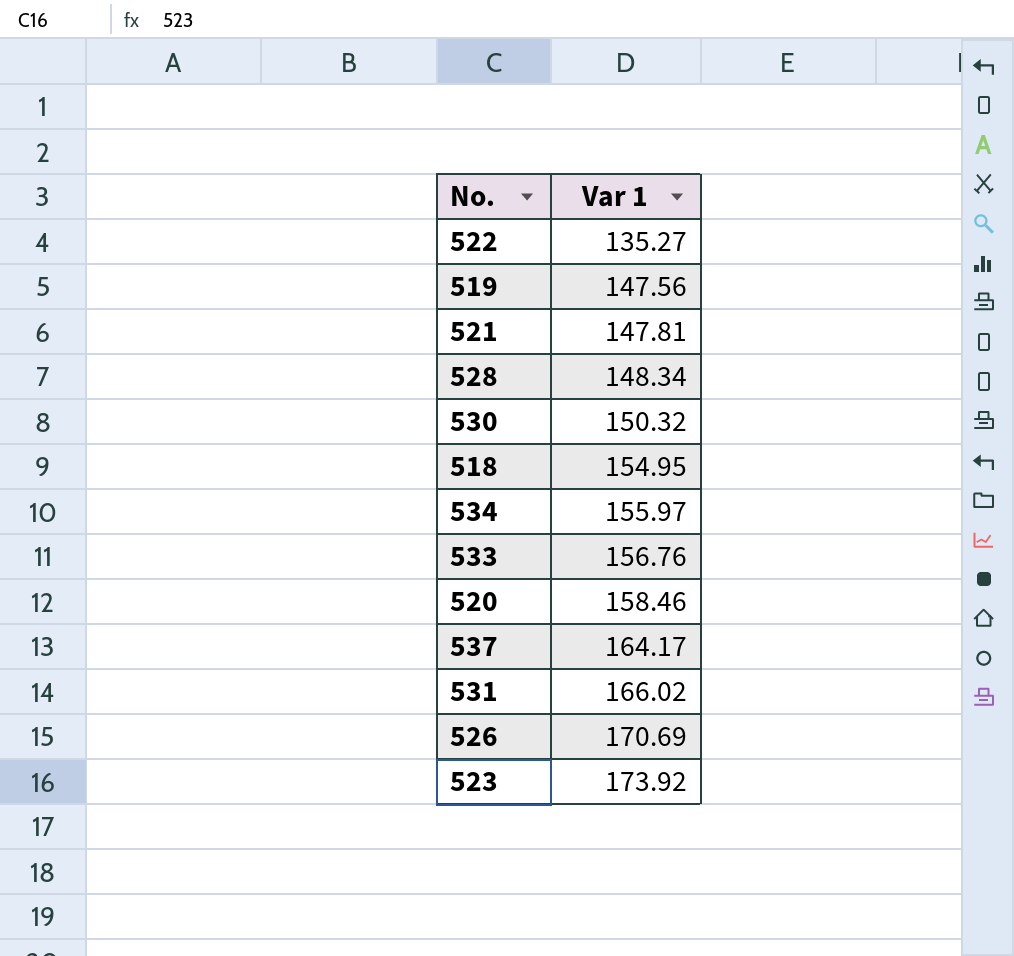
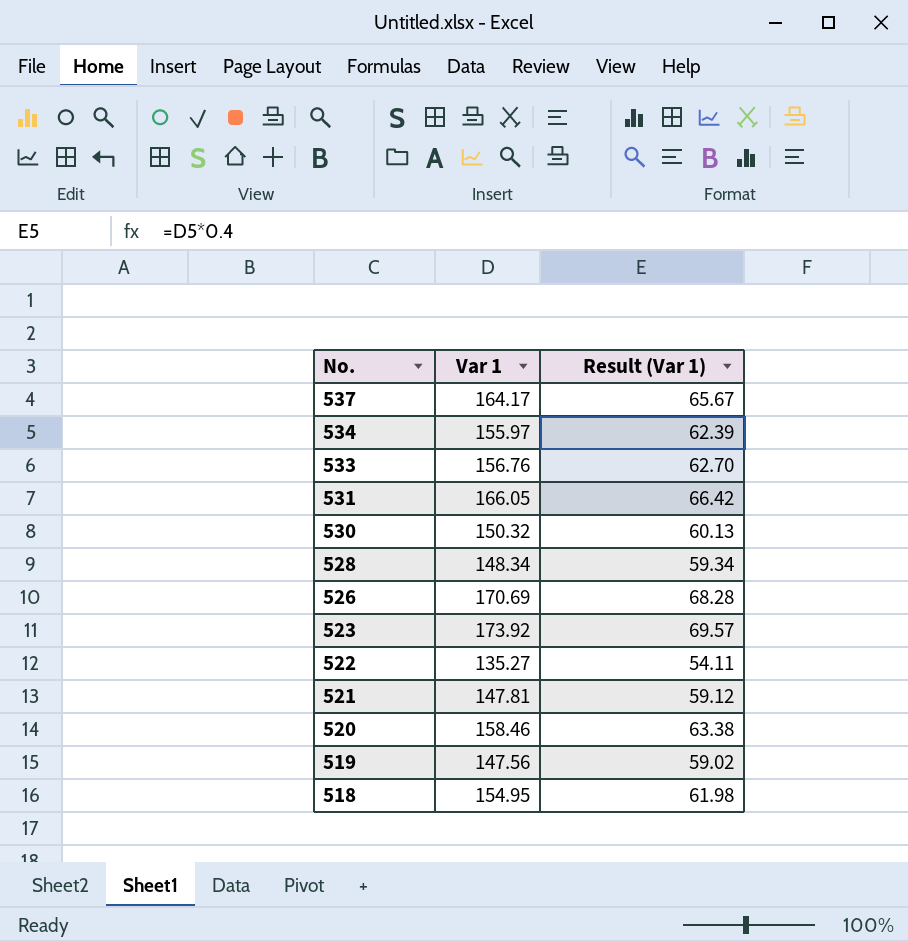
row order: Var 1 ascending -> No. descending
column Result (Var 1) | formula: none -> [Var 1] * 0.4
531 | Var 1: 166.02 -> 166.05

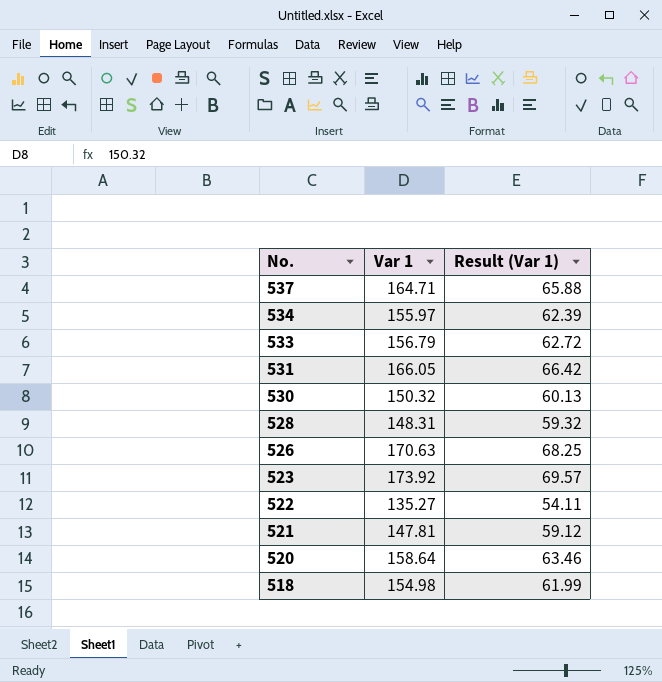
row 519: 147.56 | 59.02 -> none
537 | Var 1: 164.17 -> 164.71
537 | Result (Var 1): 65.67 -> 65.88
533 | Var 1: 156.76 -> 156.79
533 | Result (Var 1): 62.70 -> 62.72
528 | Var 1: 148.34 -> 148.31
528 | Result (Var 1): 59.34 -> 59.32
526 | Var 1: 170.69 -> 170.63
526 | Result (Var 1): 68.28 -> 68.25
520 | Var 1: 158.46 -> 158.64
520 | Result (Var 1): 63.38 -> 63.46
518 | Var 1: 154.95 -> 154.98
518 | Result (Var 1): 61.98 -> 61.99

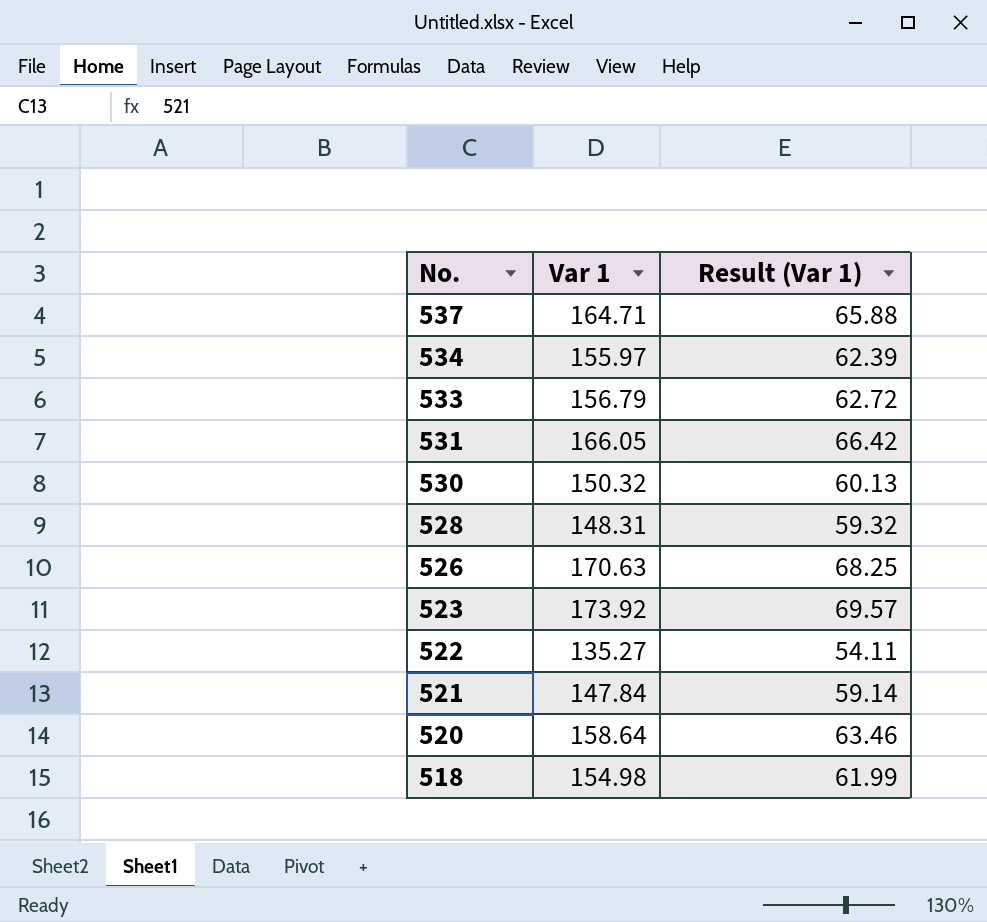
521 | Var 1: 147.81 -> 147.84
521 | Result (Var 1): 59.12 -> 59.14

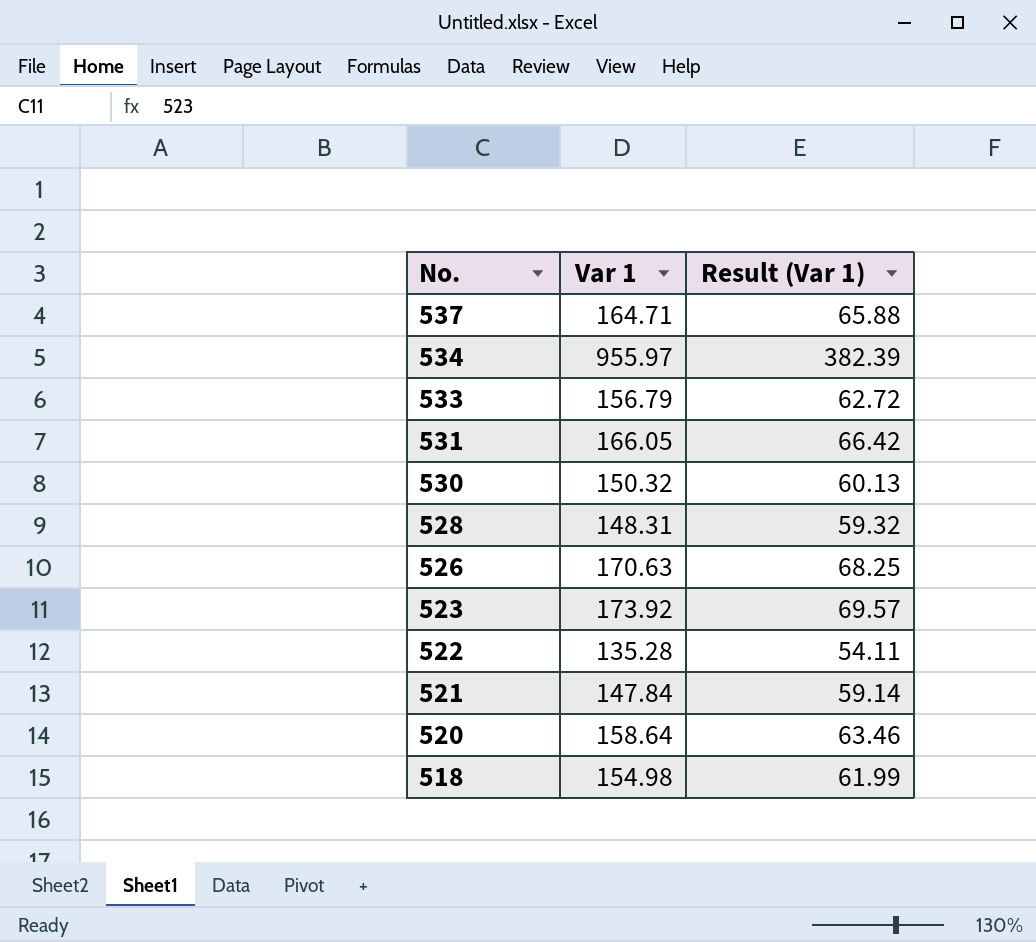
534 | Var 1: 155.97 -> 955.97
534 | Result (Var 1): 62.39 -> 382.39
522 | Var 1: 135.27 -> 135.28

